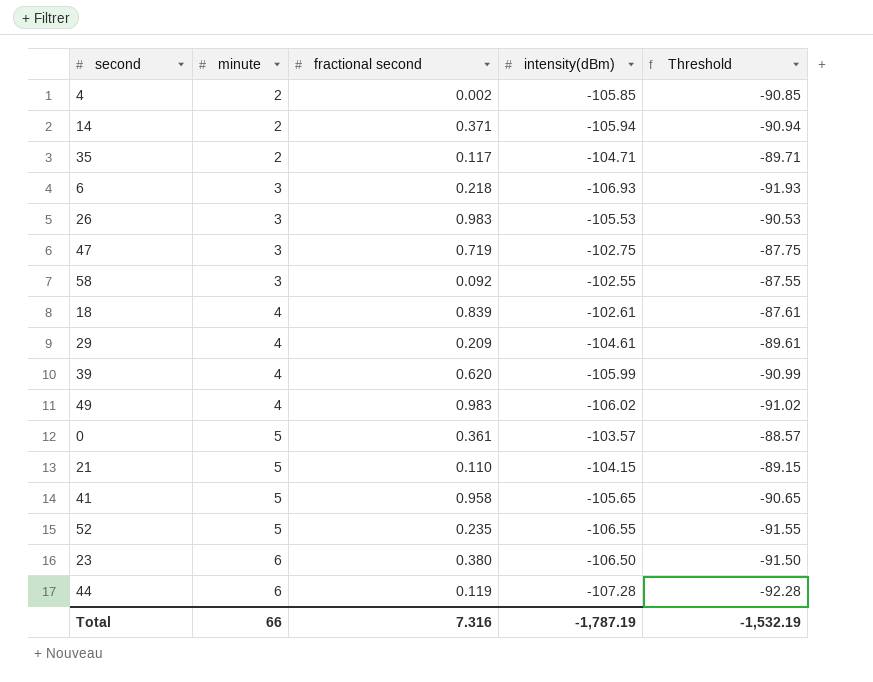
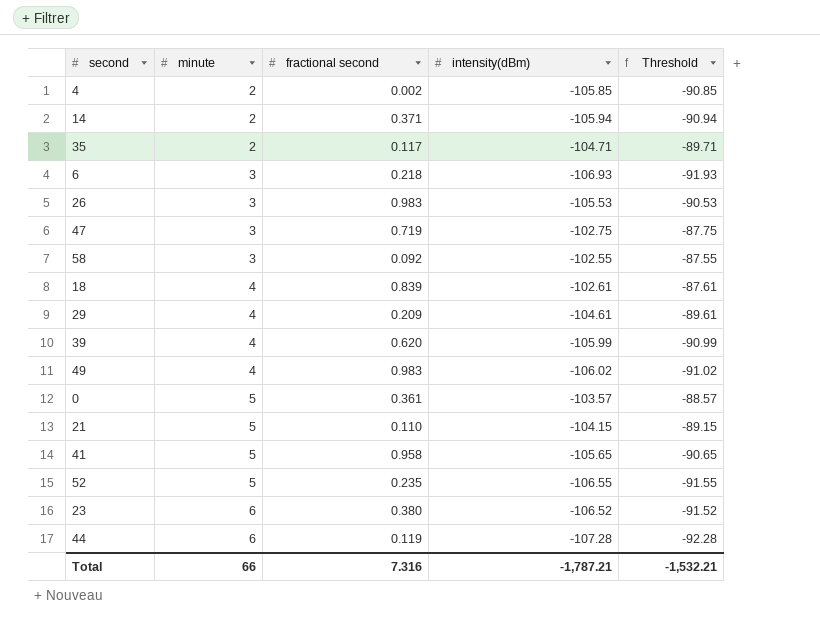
23 | intensity(dBm): -106.50 -> -106.52
23 | Threshold: -91.50 -> -91.52
Total | intensity(dBm): -1,787.19 -> -1,787.21
Total | Threshold: -1,532.19 -> -1,532.21

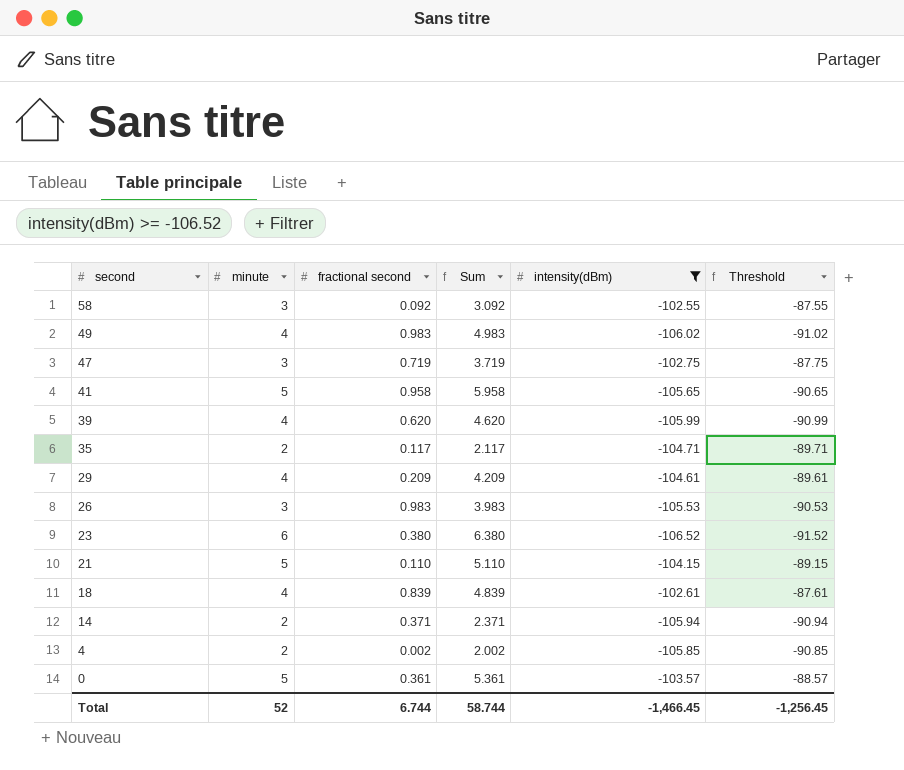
filter: none -> intensity(dBm) >= -106.52
row order: minute ascending -> second descending
column Sum | formula: none -> [minute] + [fractional second]
Total | minute: 66 -> 52
Total | fractional second: 7.316 -> 6.744
Total | intensity(dBm): -1,787.21 -> -1,466.45
Total | Threshold: -1,532.21 -> -1,256.45

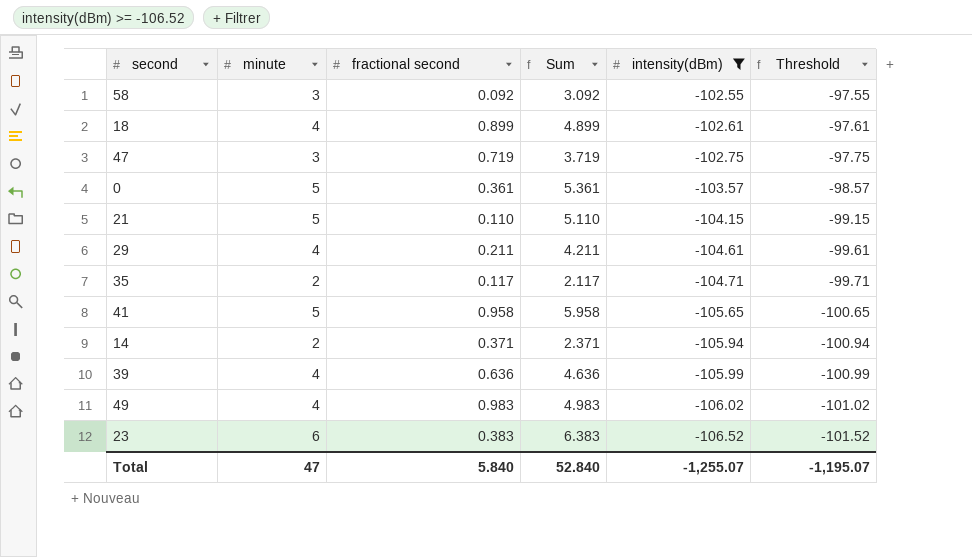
row order: second descending -> intensity(dBm) descending
column Threshold | formula: [intensity(dBm)] + 15 -> [intensity(dBm)] + 5
row 26: 3 | 0.983 | 3.983 | -105.53 | -90.53 -> none
row 4: 2 | 0.002 | 2.002 | -105.85 | -90.85 -> none
18 | fractional second: 0.839 -> 0.899
18 | Sum: 4.839 -> 4.899
29 | fractional second: 0.209 -> 0.211
29 | Sum: 4.209 -> 4.211
39 | fractional second: 0.620 -> 0.636
39 | Sum: 4.620 -> 4.636
23 | fractional second: 0.380 -> 0.383
23 | Sum: 6.380 -> 6.383
Total | minute: 52 -> 47
Total | fractional second: 6.744 -> 5.840
Total | Sum: 58.744 -> 52.840
Total | intensity(dBm): -1,466.45 -> -1,255.07
Total | Threshold: -1,256.45 -> -1,195.07

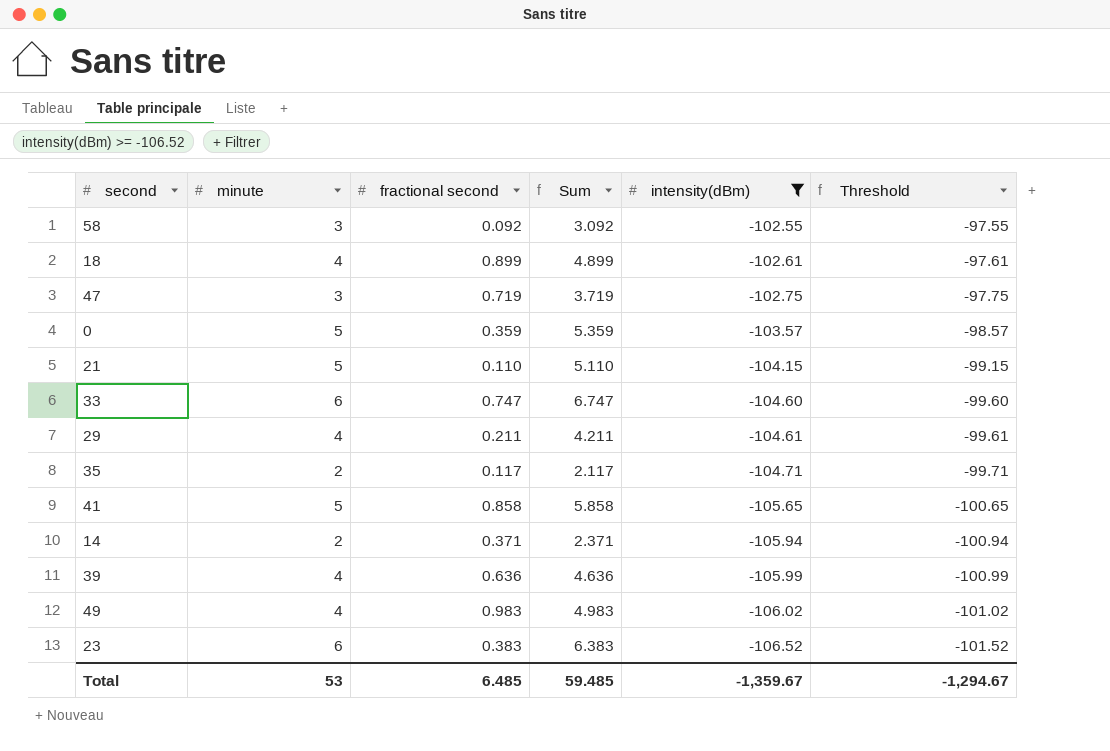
0 | fractional second: 0.361 -> 0.359
0 | Sum: 5.361 -> 5.359
row 33: none -> 6 | 0.747 | 6.747 | -104.60 | -99.60
41 | fractional second: 0.958 -> 0.858
41 | Sum: 5.958 -> 5.858
Total | minute: 47 -> 53
Total | fractional second: 5.840 -> 6.485
Total | Sum: 52.840 -> 59.485
Total | intensity(dBm): -1,255.07 -> -1,359.67
Total | Threshold: -1,195.07 -> -1,294.67

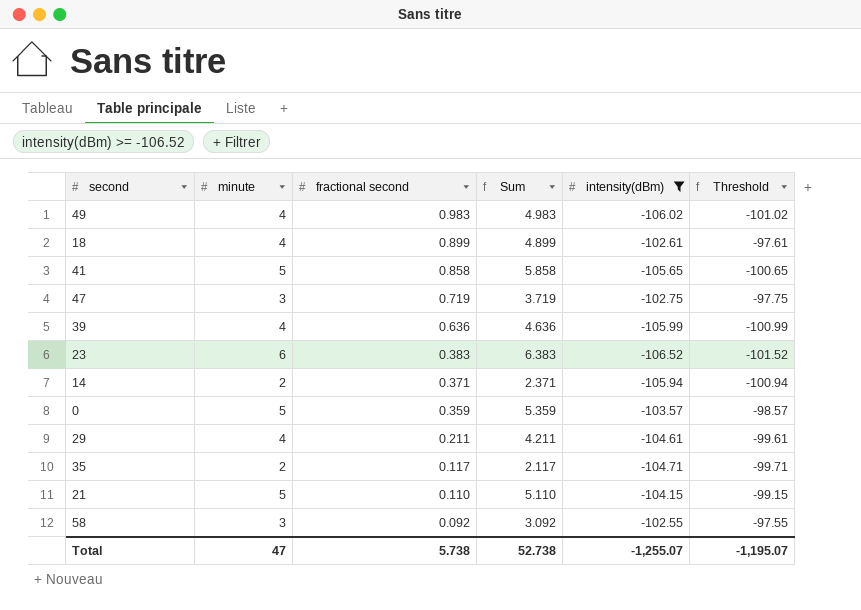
row order: intensity(dBm) descending -> fractional second descending
row 33: 6 | 0.747 | 6.747 | -104.60 | -99.60 -> none
Total | minute: 53 -> 47
Total | fractional second: 6.485 -> 5.738
Total | Sum: 59.485 -> 52.738
Total | intensity(dBm): -1,359.67 -> -1,255.07
Total | Threshold: -1,294.67 -> -1,195.07

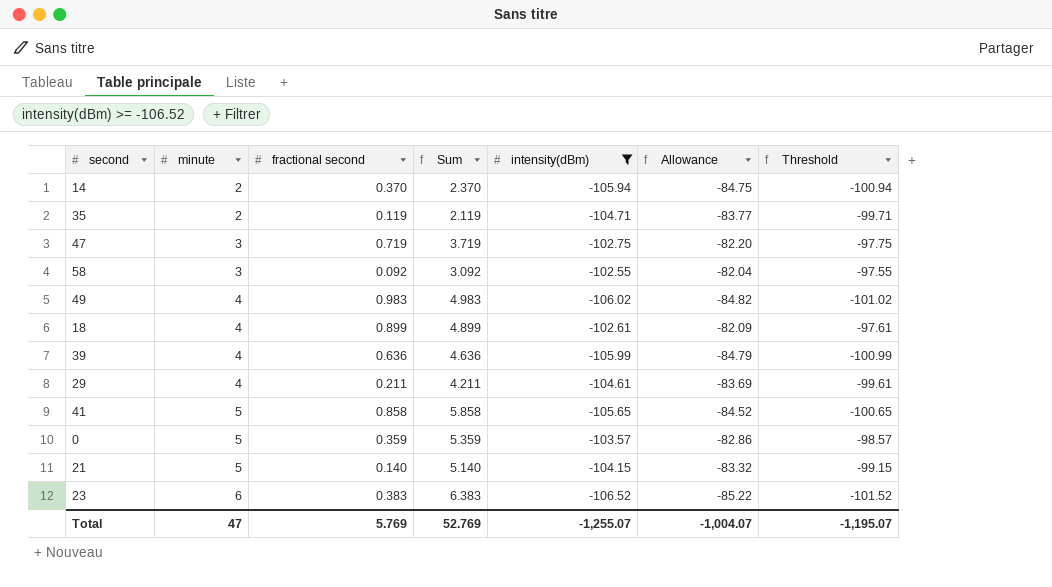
row order: fractional second descending -> minute ascending
column Allowance | formula: none -> [intensity(dBm)] * 0.8
14 | fractional second: 0.371 -> 0.370
14 | Sum: 2.371 -> 2.370
35 | fractional second: 0.117 -> 0.119
35 | Sum: 2.117 -> 2.119
21 | fractional second: 0.110 -> 0.140
21 | Sum: 5.110 -> 5.140
Total | fractional second: 5.738 -> 5.769
Total | Sum: 52.738 -> 52.769

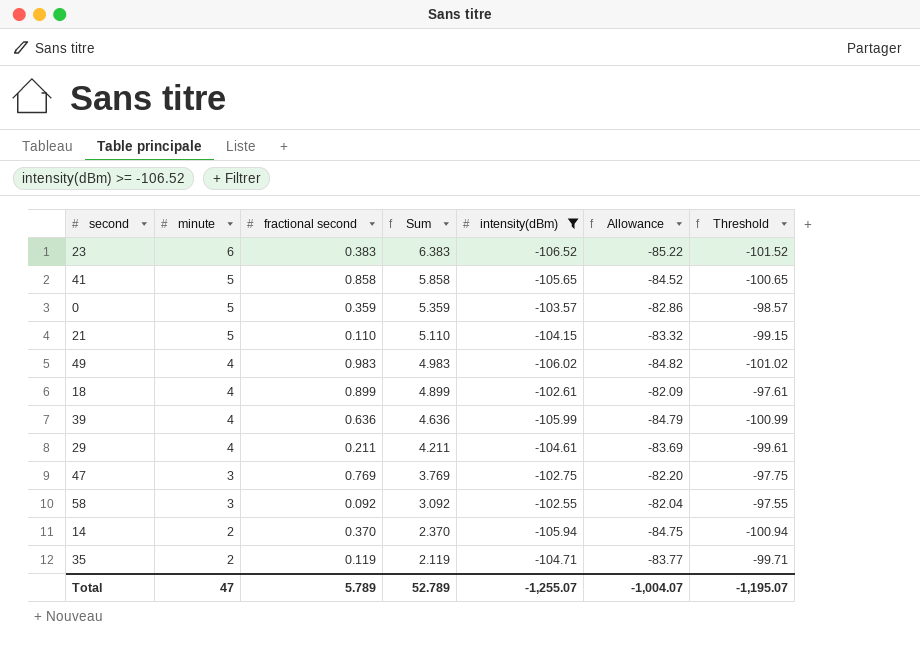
row order: minute ascending -> minute descending
21 | fractional second: 0.140 -> 0.110
21 | Sum: 5.140 -> 5.110
47 | fractional second: 0.719 -> 0.769
47 | Sum: 3.719 -> 3.769
Total | fractional second: 5.769 -> 5.789
Total | Sum: 52.769 -> 52.789

